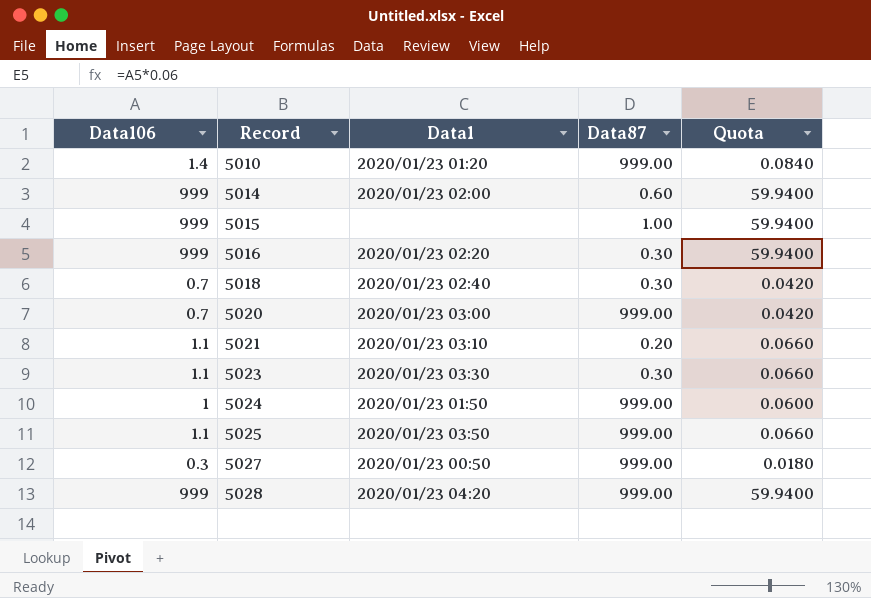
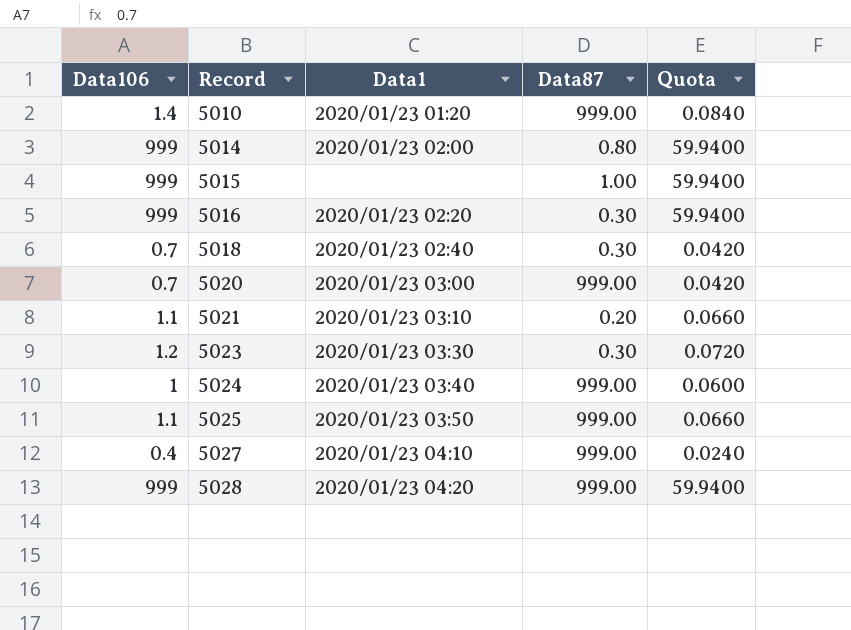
5014 | Data87: 0.60 -> 0.80
5023 | Data106: 1.1 -> 1.2
5023 | Quota: 0.0660 -> 0.0720
5024 | Data1: 2020/01/23 01:50 -> 2020/01/23 03:40
5027 | Data106: 0.3 -> 0.4
5027 | Data1: 2020/01/23 00:50 -> 2020/01/23 04:10
5027 | Quota: 0.0180 -> 0.0240

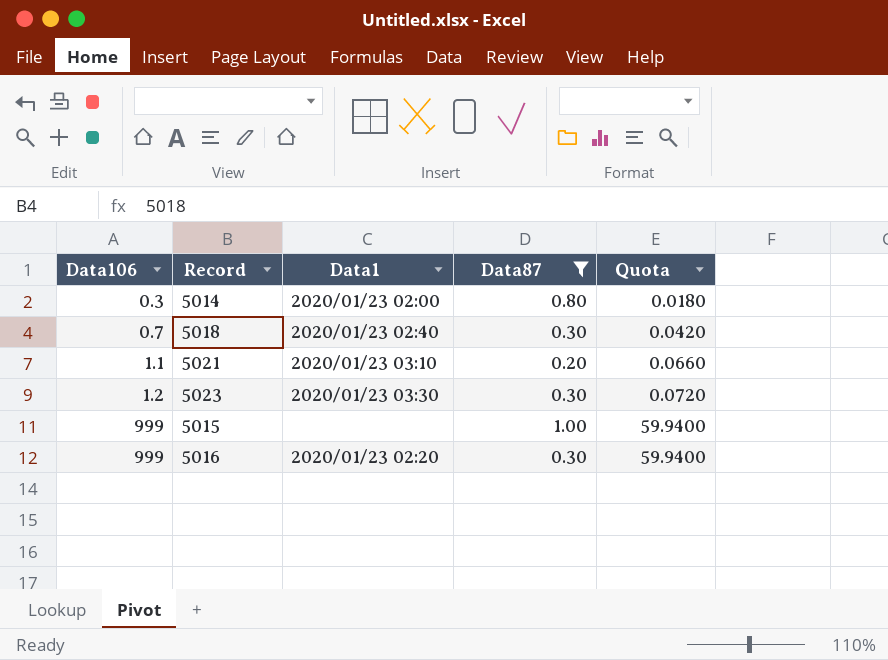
filter: none -> Data87 != 999.00
row order: Record ascending -> Data106 ascending
5014 | Data106: 999 -> 0.3
5014 | Quota: 59.9400 -> 0.0180

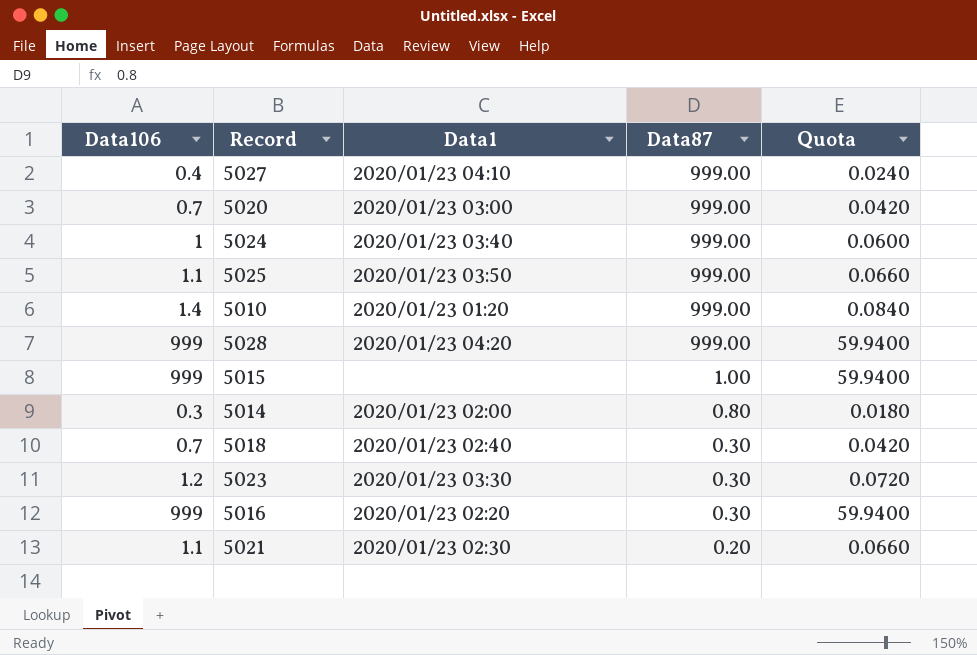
filter: Data87 != 999.00 -> none
row order: Data106 ascending -> Data87 descending
5021 | Data1: 2020/01/23 03:10 -> 2020/01/23 02:30

